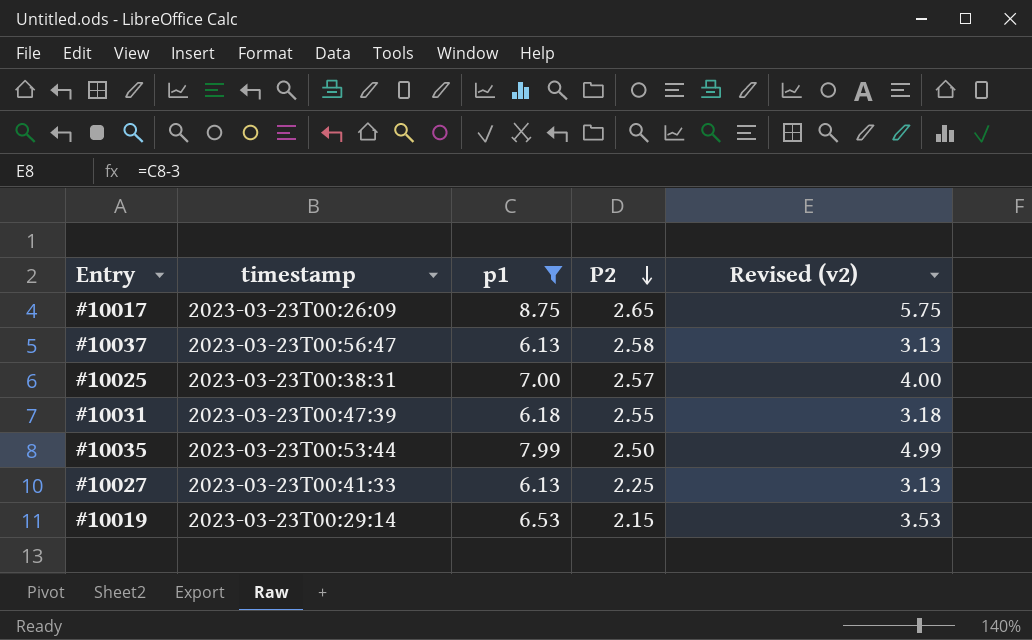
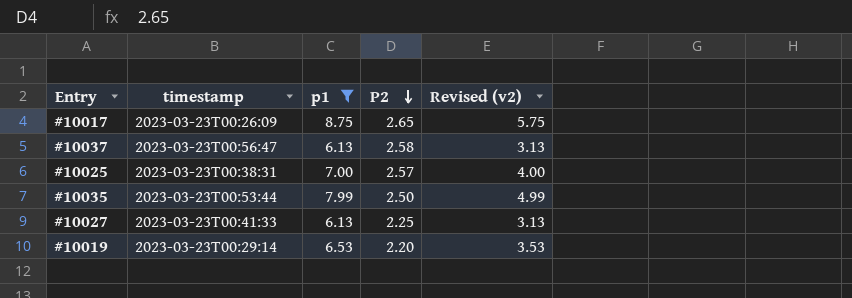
row #10031: 2023-03-23T00:47:39 | 6.18 | 2.55 | 3.18 -> none
#10019 | P2: 2.15 -> 2.20

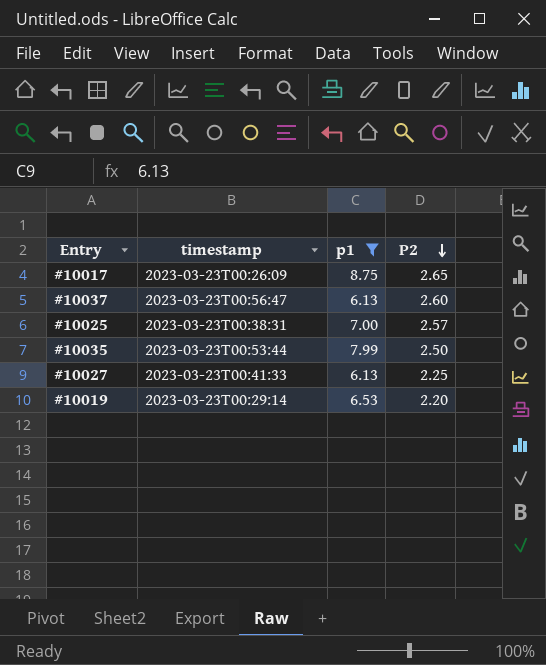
column Revised (v2) | formula: [p1] - 3 -> none
#10037 | P2: 2.58 -> 2.60

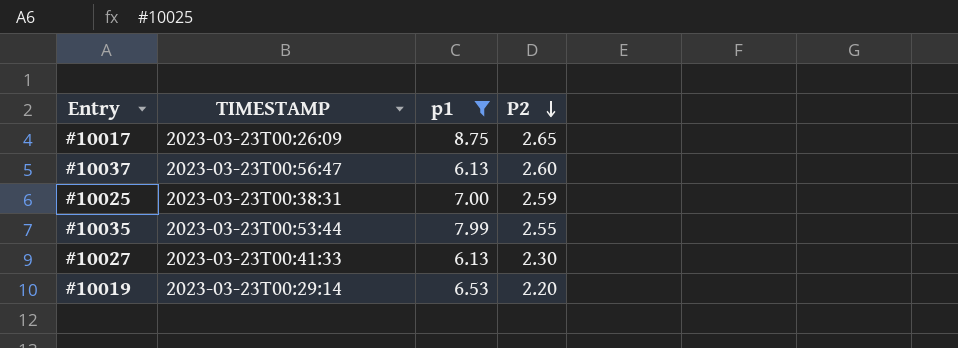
column name: timestamp -> TIMESTAMP
#10025 | P2: 2.57 -> 2.59
#10035 | P2: 2.50 -> 2.55
#10027 | P2: 2.25 -> 2.30

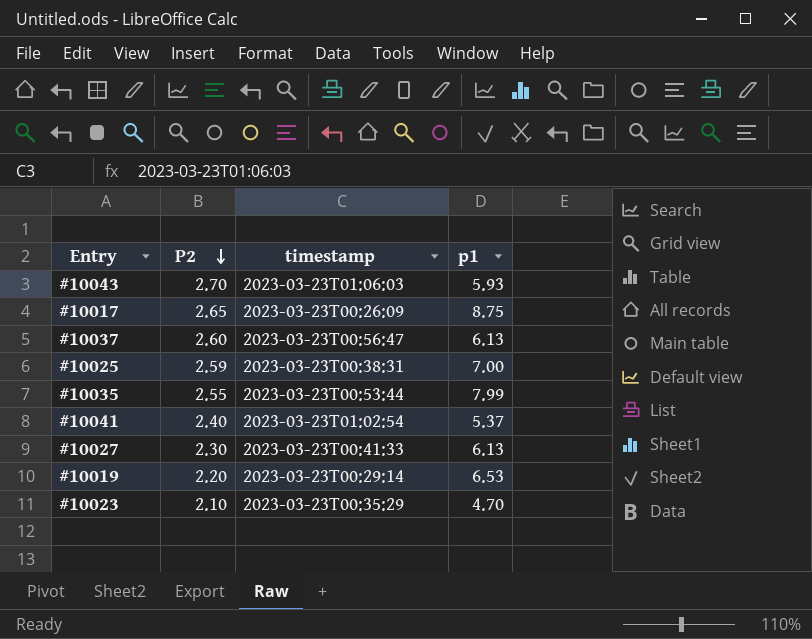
filter: p1 >= 6.13 -> none
column P2 | position: 4 -> 2
column name: TIMESTAMP -> timestamp

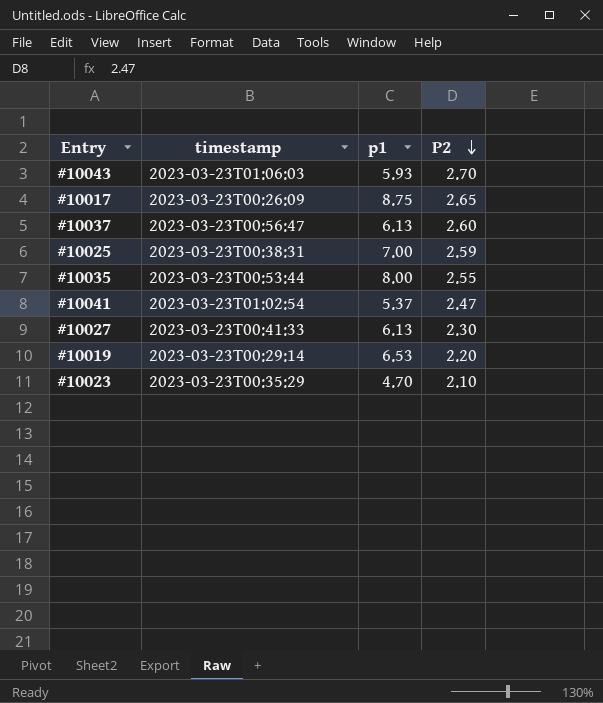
column P2 | position: 2 -> 4
#10035 | p1: 7.99 -> 8.00
#10041 | P2: 2.40 -> 2.47

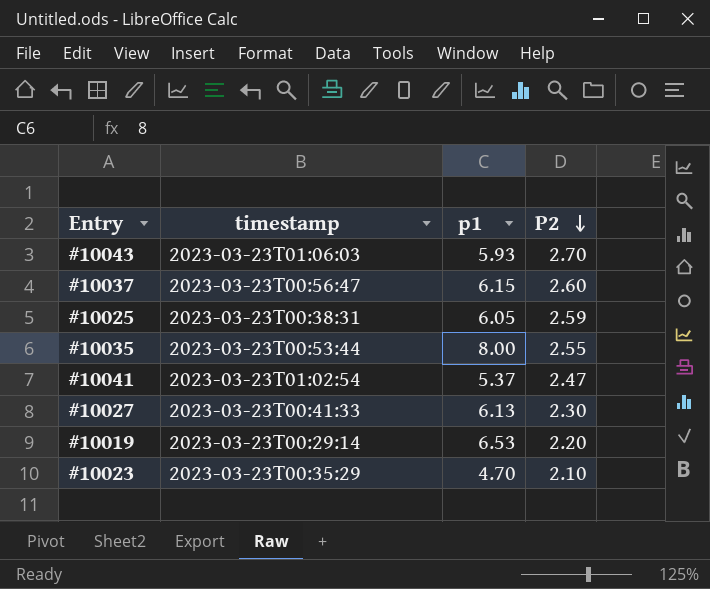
row #10017: 2023-03-23T00:26:09 | 8.75 | 2.65 -> none
#10037 | p1: 6.13 -> 6.15
#10025 | p1: 7.00 -> 6.05

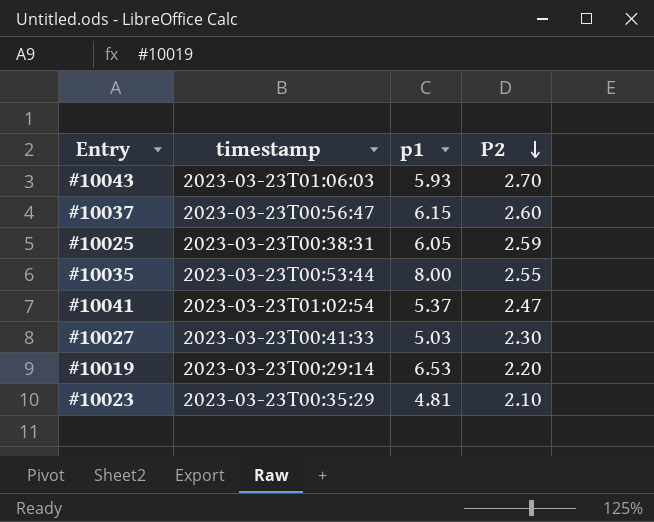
#10027 | p1: 6.13 -> 5.03
#10023 | p1: 4.70 -> 4.81

